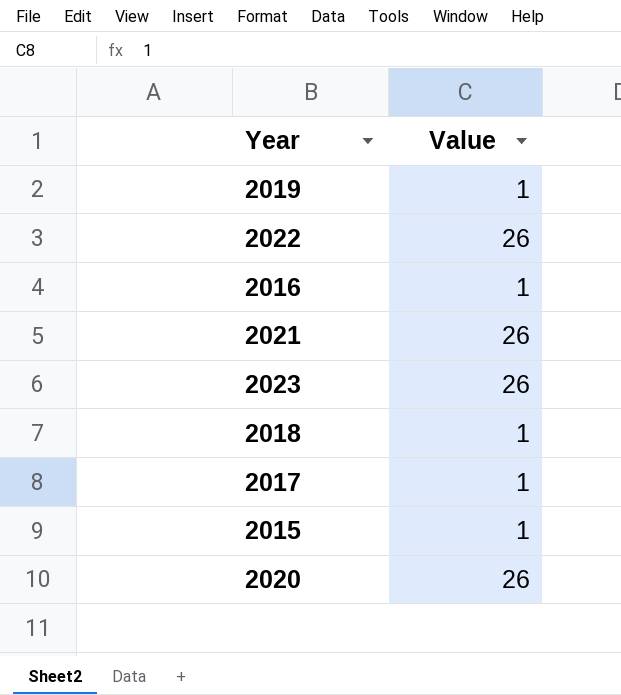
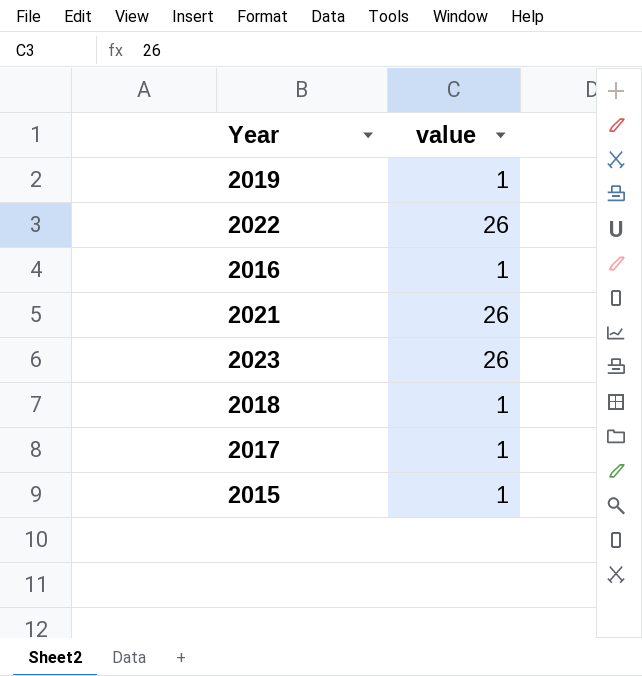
column name: Value -> value
row 2020: 26 -> none

